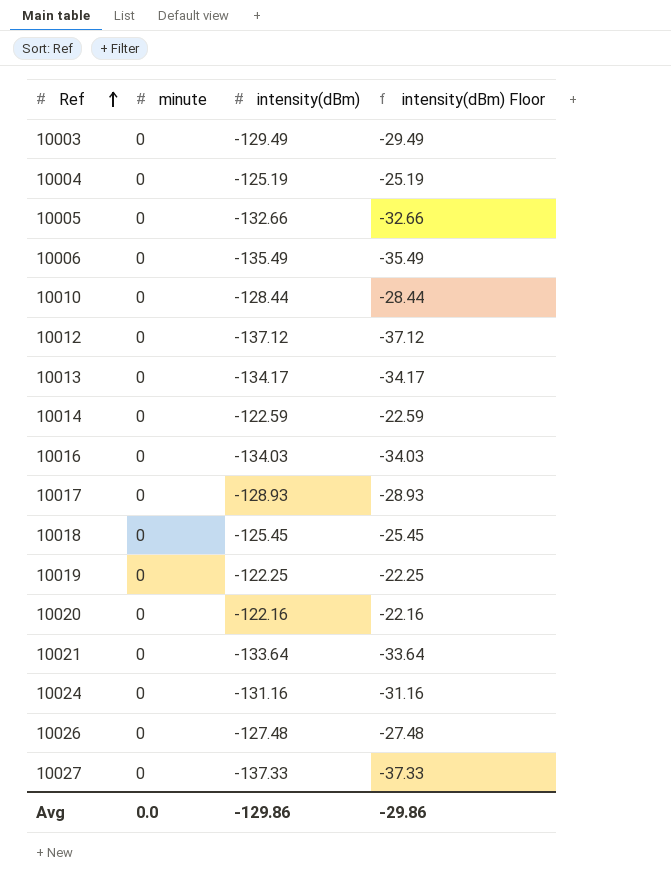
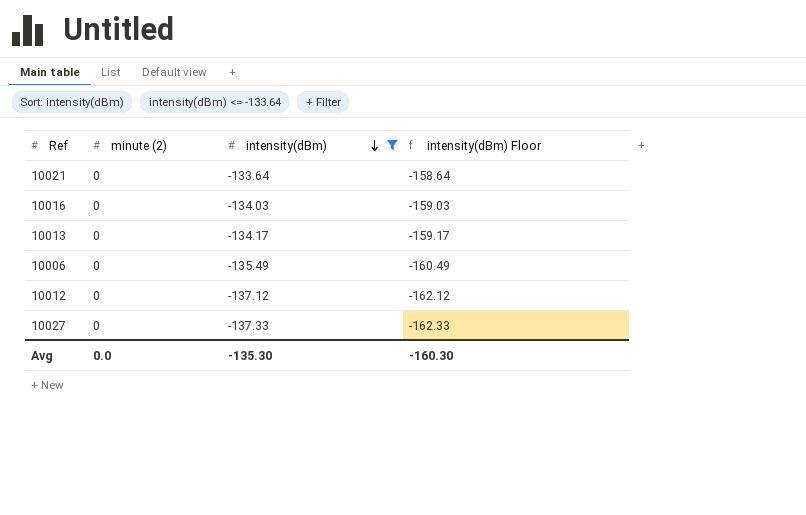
filter: none -> intensity(dBm) <= -133.64
row order: Ref ascending -> intensity(dBm) descending
column name: minute -> minute (2)
column intensity(dBm) Floor | formula: [intensity(dBm)] + 100 -> [intensity(dBm)] - 25
Avg | intensity(dBm): -129.86 -> -135.30
Avg | intensity(dBm) Floor: -29.86 -> -160.30

